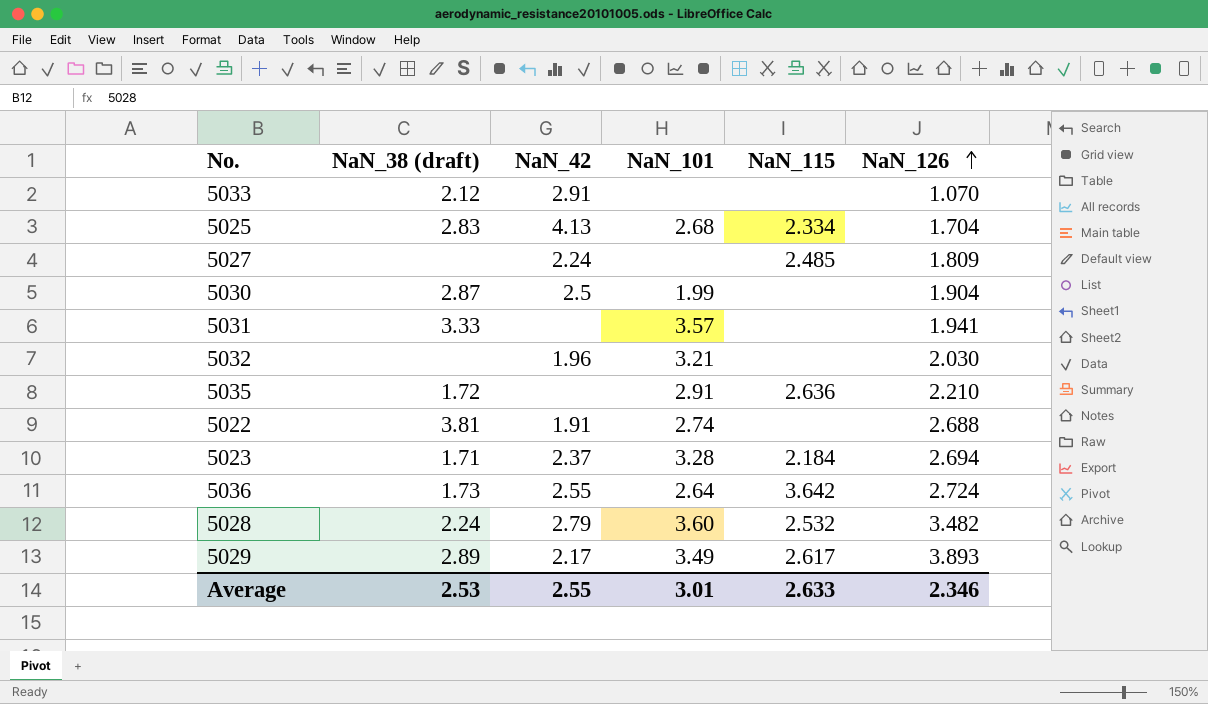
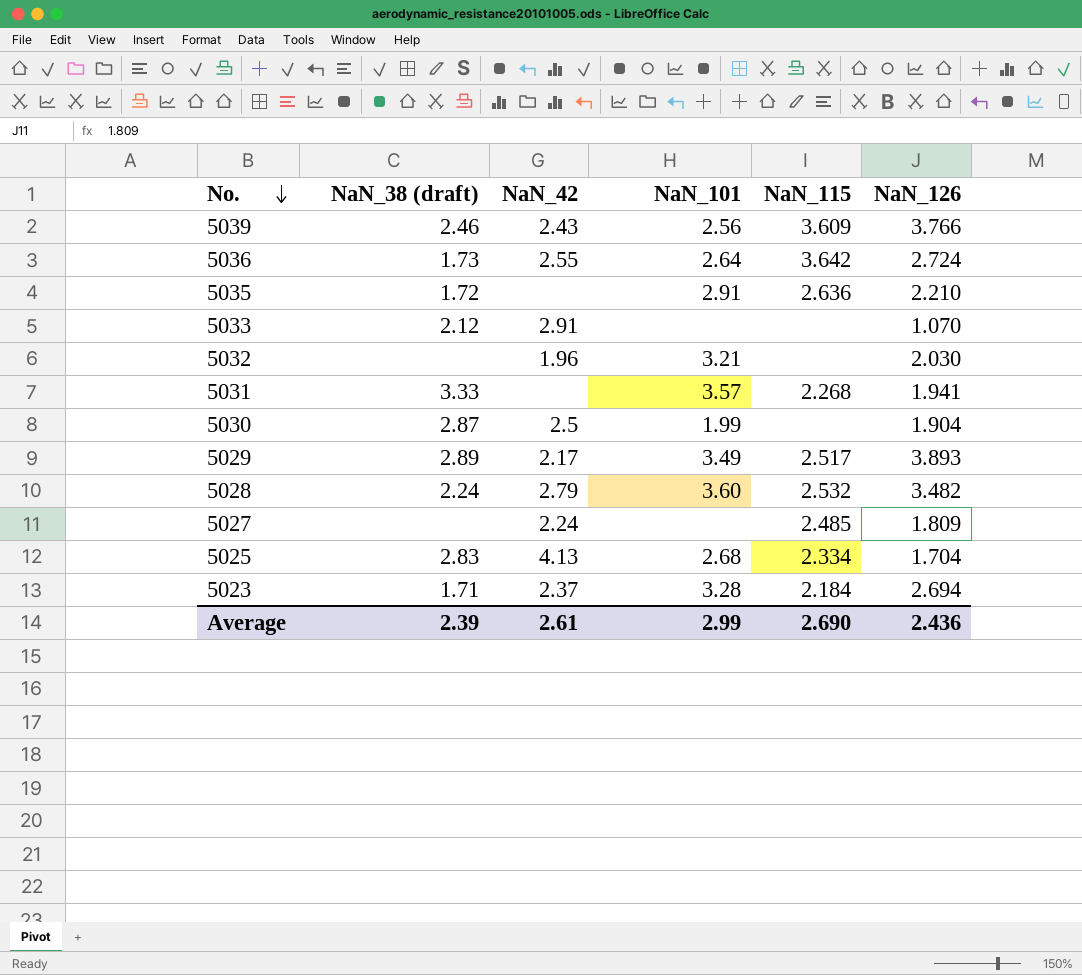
row order: NaN_126 ascending -> No. descending
row 5022: 3.81 | 1.91 | 2.74 | none | 2.688 -> none
row 5039: none -> 2.46 | 2.43 | 2.56 | 3.609 | 3.766
5031 | NaN_115: none -> 2.268
5029 | NaN_115: 2.617 -> 2.517
Average | NaN_38 (draft): 2.53 -> 2.39
Average | NaN_42: 2.55 -> 2.61
Average | NaN_101: 3.01 -> 2.99
Average | NaN_115: 2.633 -> 2.690
Average | NaN_126: 2.346 -> 2.436

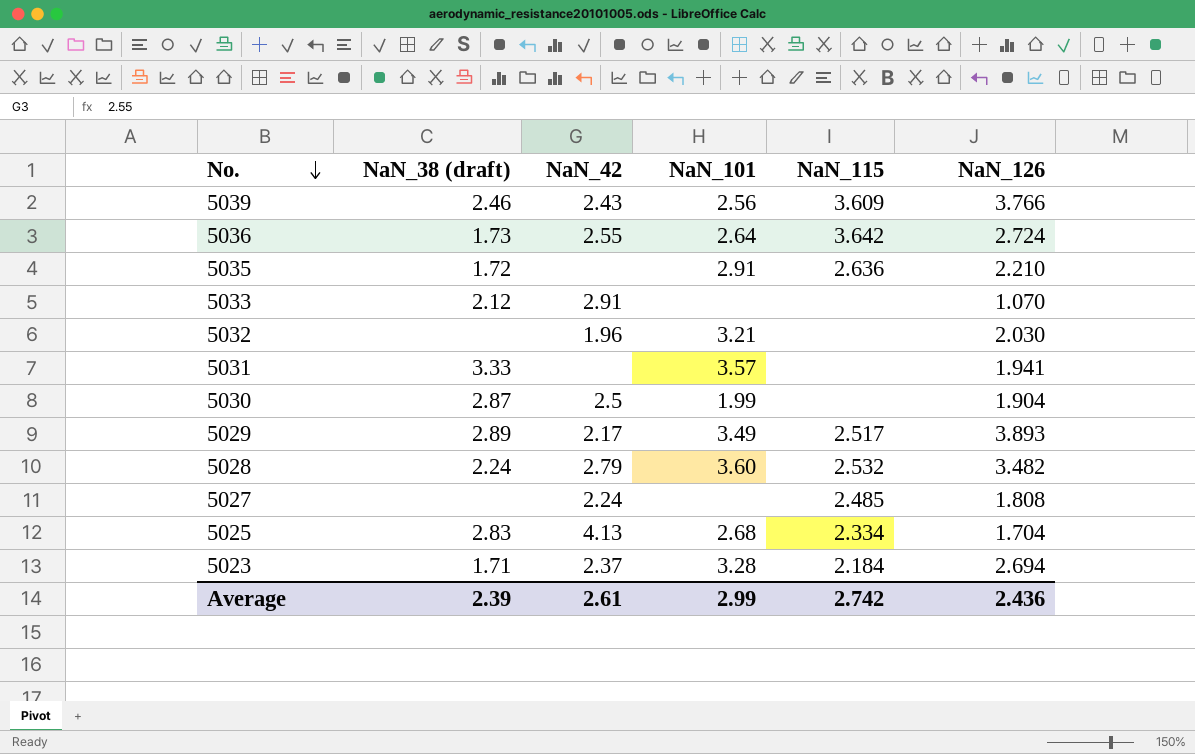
5031 | NaN_115: 2.268 -> none
5027 | NaN_126: 1.809 -> 1.808
Average | NaN_115: 2.690 -> 2.742

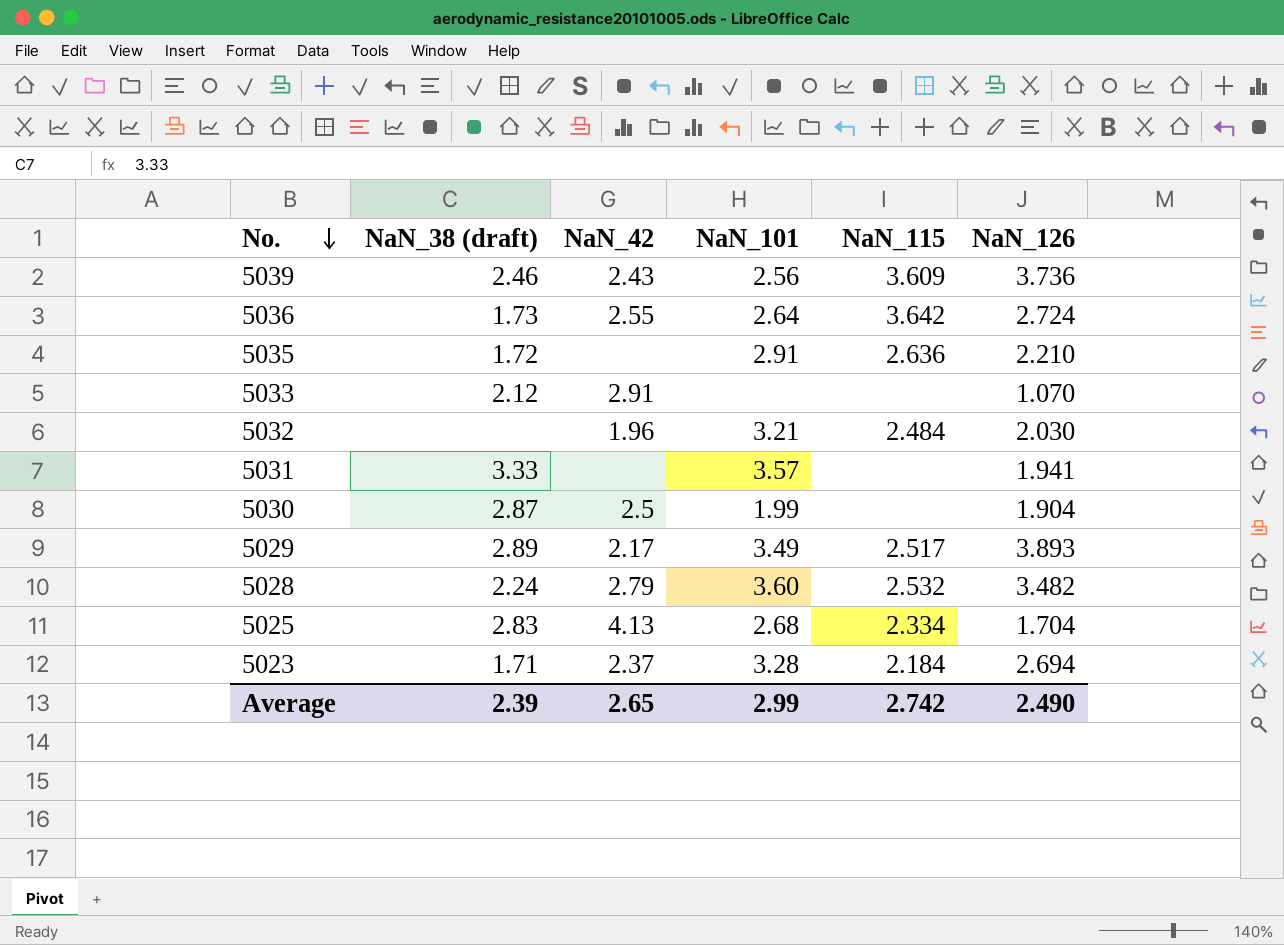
row 5027: none | 2.24 | none | 2.485 | 1.808 -> none
5039 | NaN_126: 3.766 -> 3.736
5032 | NaN_115: none -> 2.484
Average | NaN_42: 2.61 -> 2.65
Average | NaN_126: 2.436 -> 2.490

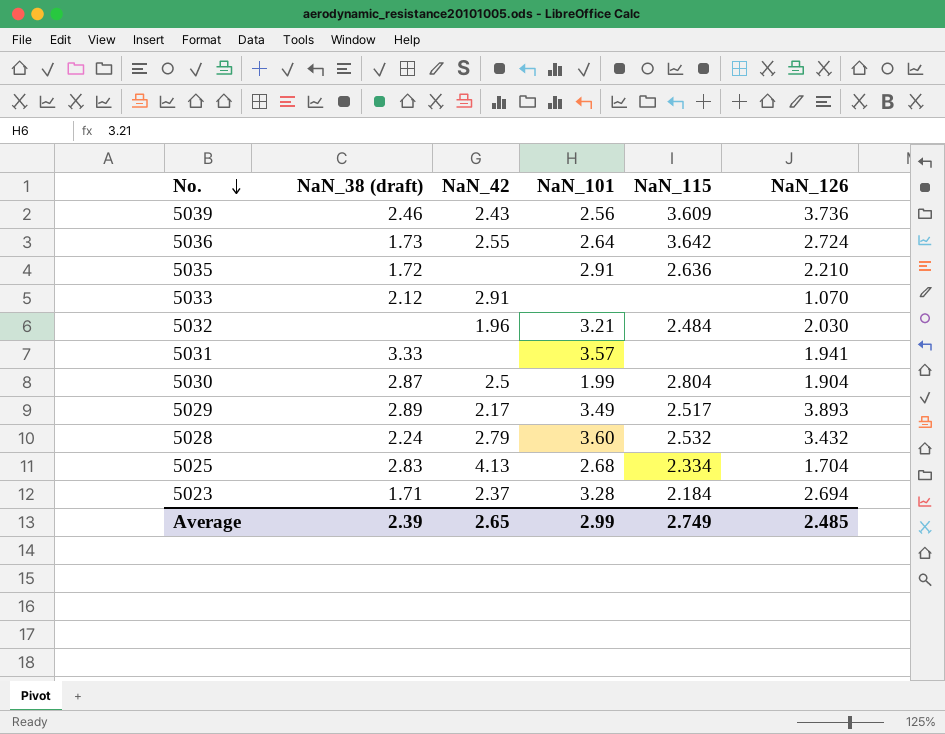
5030 | NaN_115: none -> 2.804
5028 | NaN_126: 3.482 -> 3.432
Average | NaN_115: 2.742 -> 2.749
Average | NaN_126: 2.490 -> 2.485

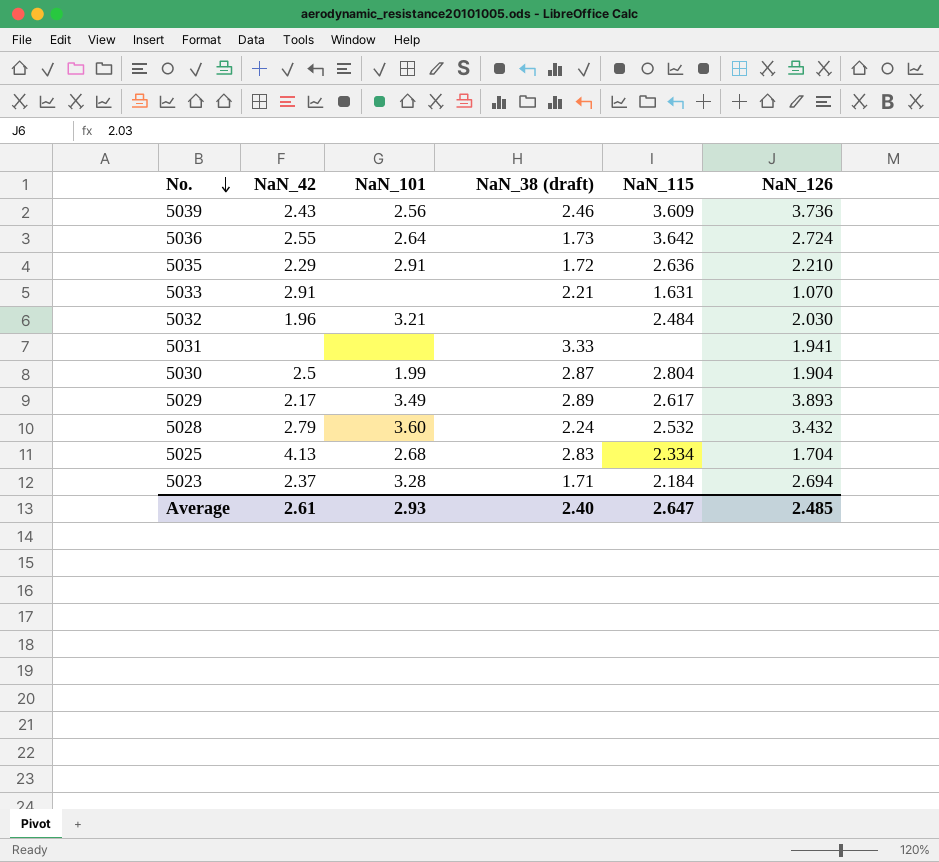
column NaN_38 (draft) | position: 2 -> 4
5035 | NaN_42: none -> 2.29
5033 | NaN_38 (draft): 2.12 -> 2.21
5033 | NaN_115: none -> 1.631
5031 | NaN_101: 3.57 -> none
5029 | NaN_115: 2.517 -> 2.617
Average | NaN_42: 2.65 -> 2.61
Average | NaN_101: 2.99 -> 2.93
Average | NaN_38 (draft): 2.39 -> 2.40
Average | NaN_115: 2.749 -> 2.647

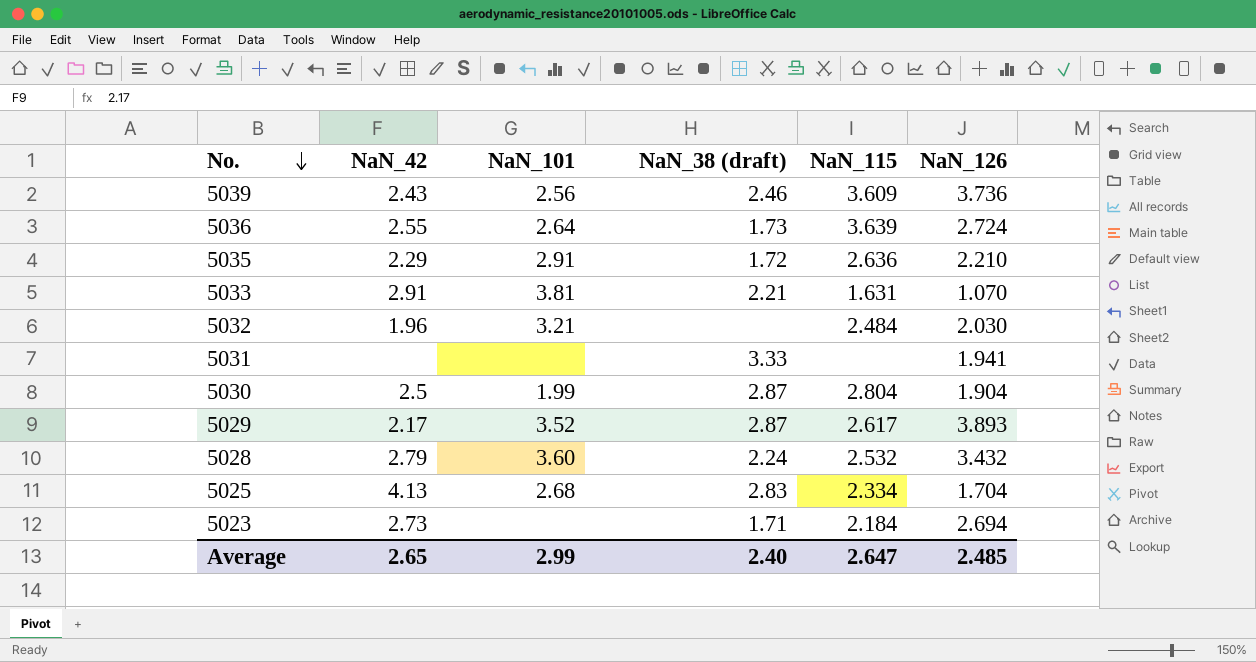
5036 | NaN_115: 3.642 -> 3.639
5033 | NaN_101: none -> 3.81
5029 | NaN_101: 3.49 -> 3.52
5029 | NaN_38 (draft): 2.89 -> 2.87
5023 | NaN_42: 2.37 -> 2.73
5023 | NaN_101: 3.28 -> none
Average | NaN_42: 2.61 -> 2.65
Average | NaN_101: 2.93 -> 2.99

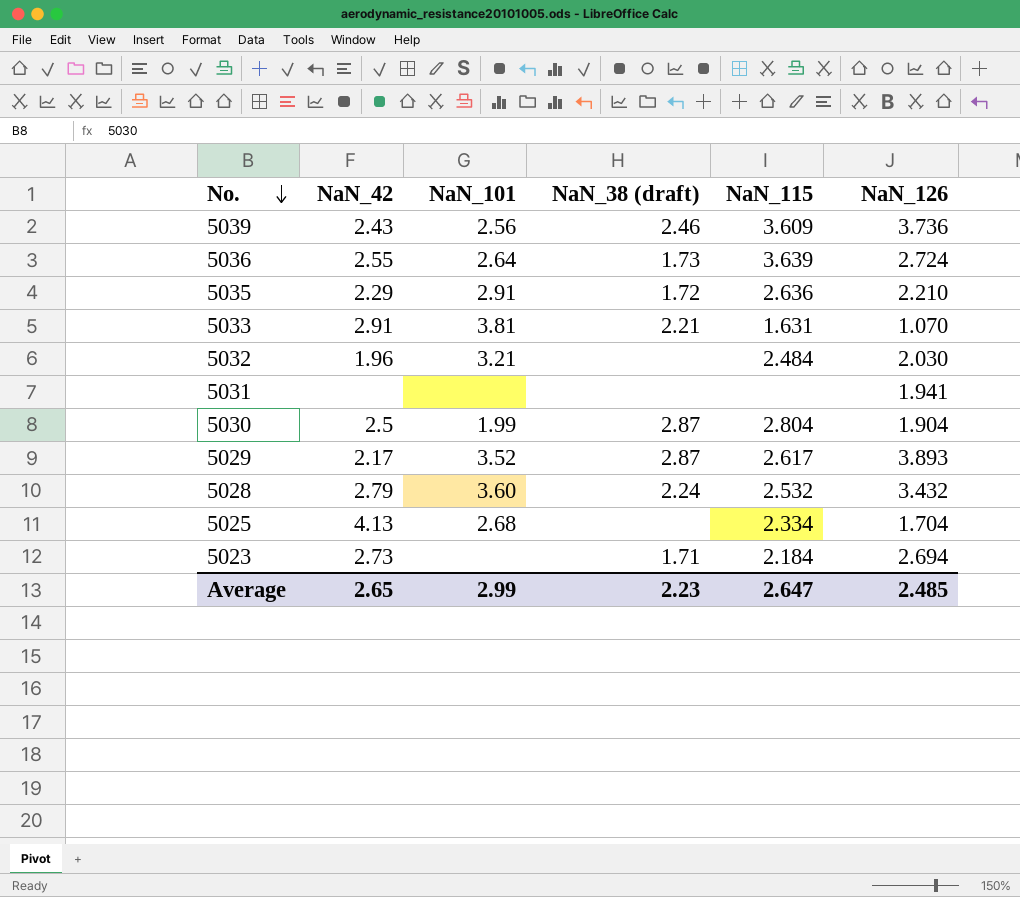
5031 | NaN_38 (draft): 3.33 -> none
5025 | NaN_38 (draft): 2.83 -> none
Average | NaN_38 (draft): 2.40 -> 2.23

